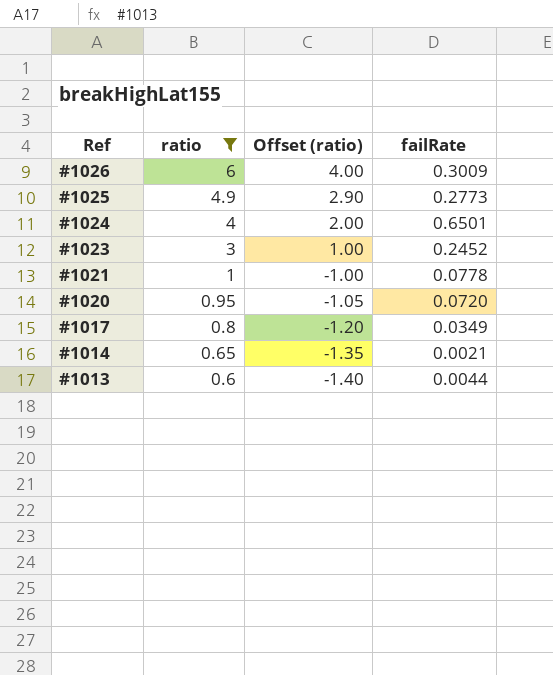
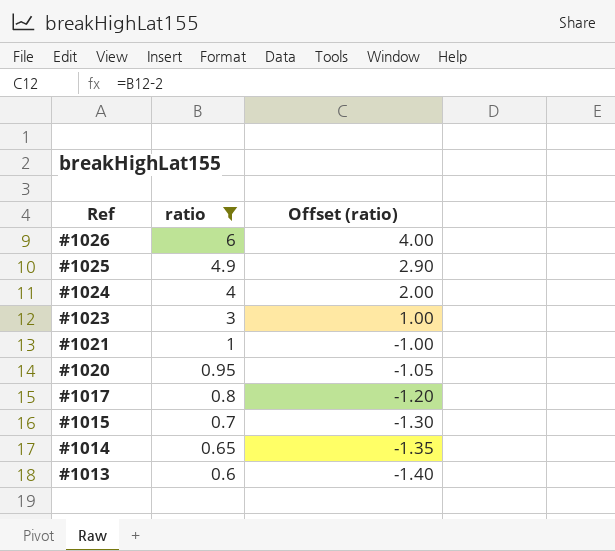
column failRate | position: 4 -> none
row #1015: none -> 0.7 | -1.30

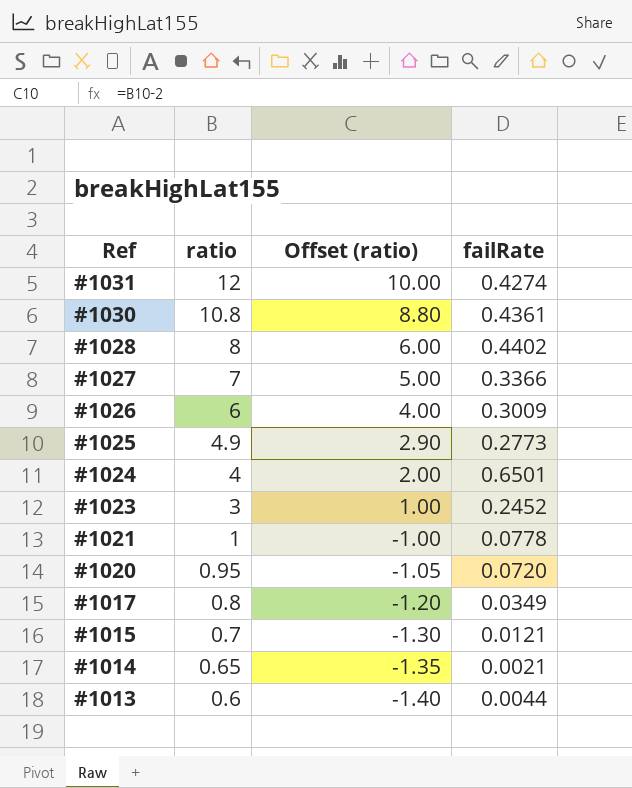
filter: ratio <= 6 -> none
column failRate | position: none -> 4

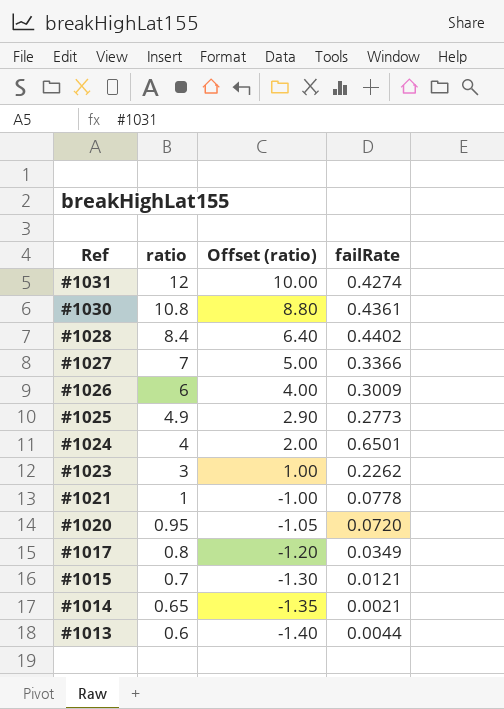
#1028 | ratio: 8 -> 8.4
#1028 | Offset (ratio): 6.00 -> 6.40
#1023 | failRate: 0.2452 -> 0.2262

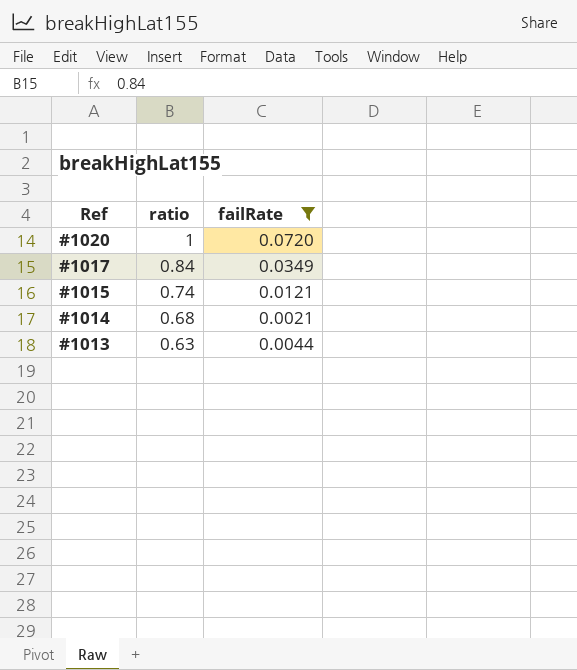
filter: none -> failRate <= 0.0720
column Offset (ratio) | formula: [ratio] - 2 -> none
#1020 | ratio: 0.95 -> 1
#1017 | ratio: 0.8 -> 0.84
#1015 | ratio: 0.7 -> 0.74
#1014 | ratio: 0.65 -> 0.68
#1013 | ratio: 0.6 -> 0.63

